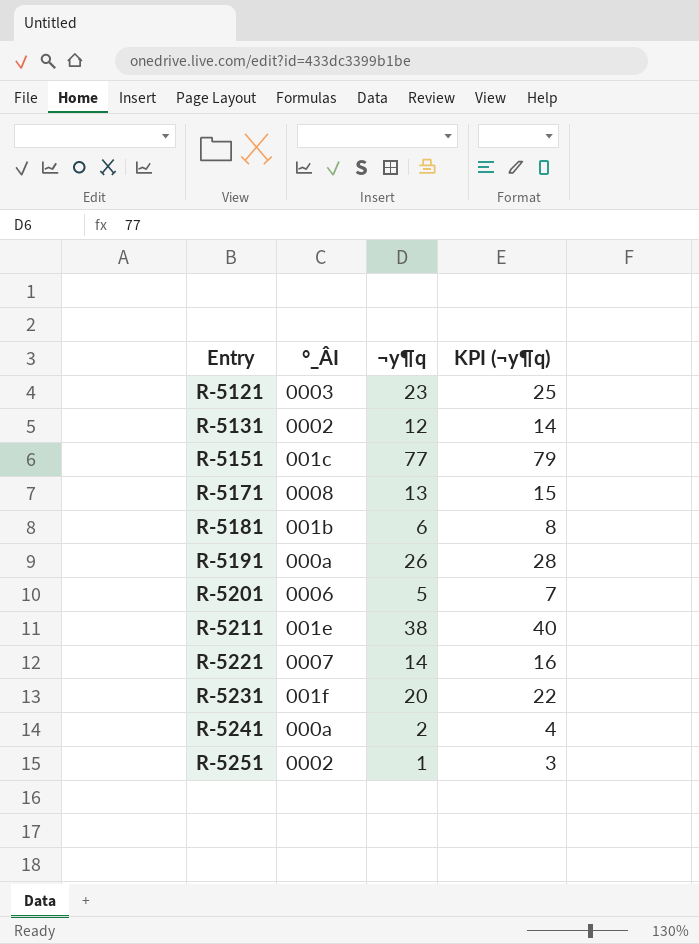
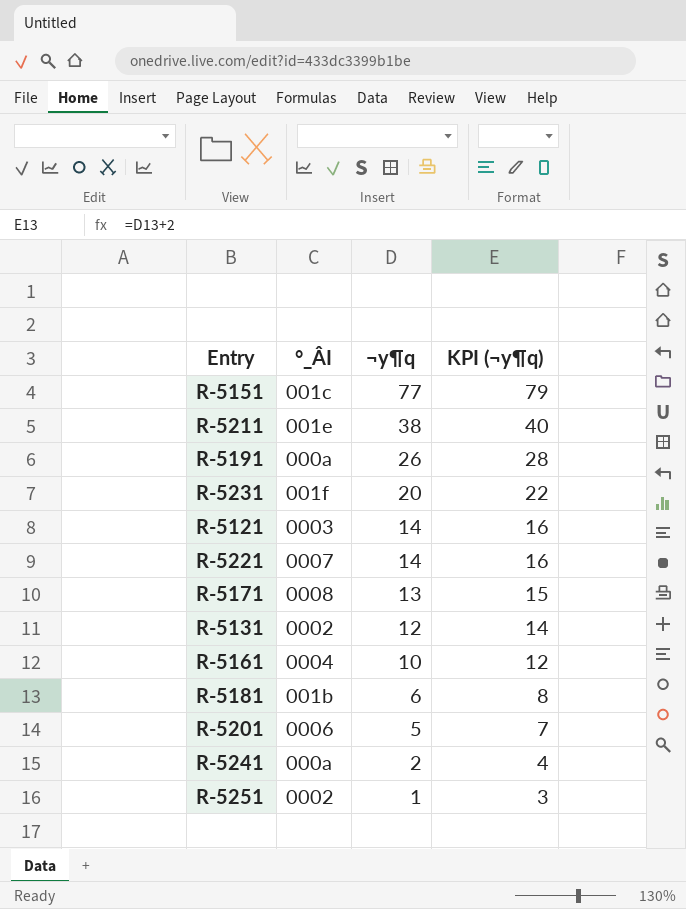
row order: Entry ascending -> ¬y¶q descending
R-5121 | ¬y¶q: 23 -> 14
R-5121 | KPI (¬y¶q): 25 -> 16
row R-5161: none -> 0004 | 10 | 12

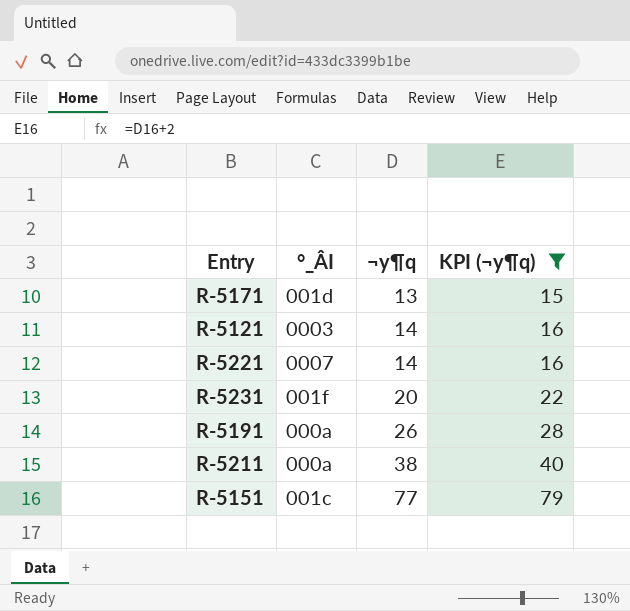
filter: none -> KPI (¬y¶q) >= 15
row order: ¬y¶q descending -> ¬y¶q ascending
R-5171 | °_ÂI: 0008 -> 001d
R-5211 | °_ÂI: 001e -> 000a

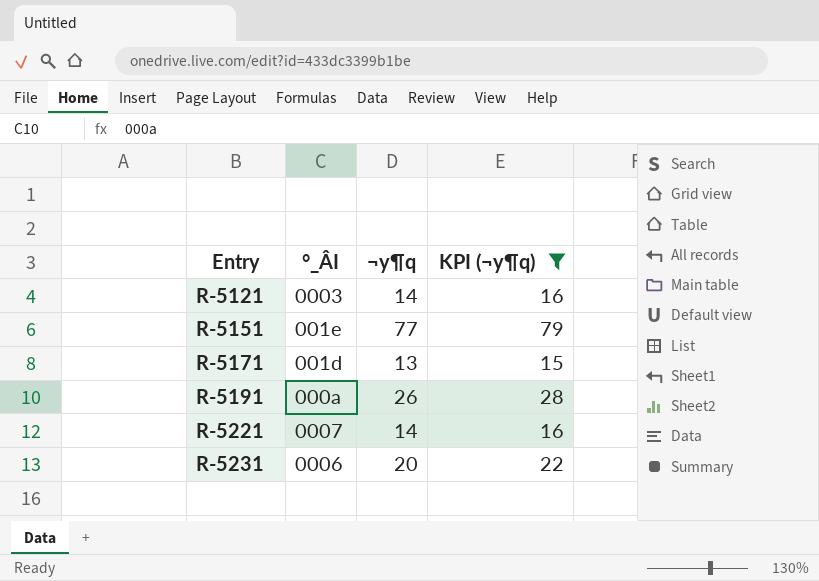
row order: ¬y¶q ascending -> Entry ascending
row R-5211: 000a | 38 | 40 -> none
R-5151 | °_ÂI: 001c -> 001e
R-5231 | °_ÂI: 001f -> 0006

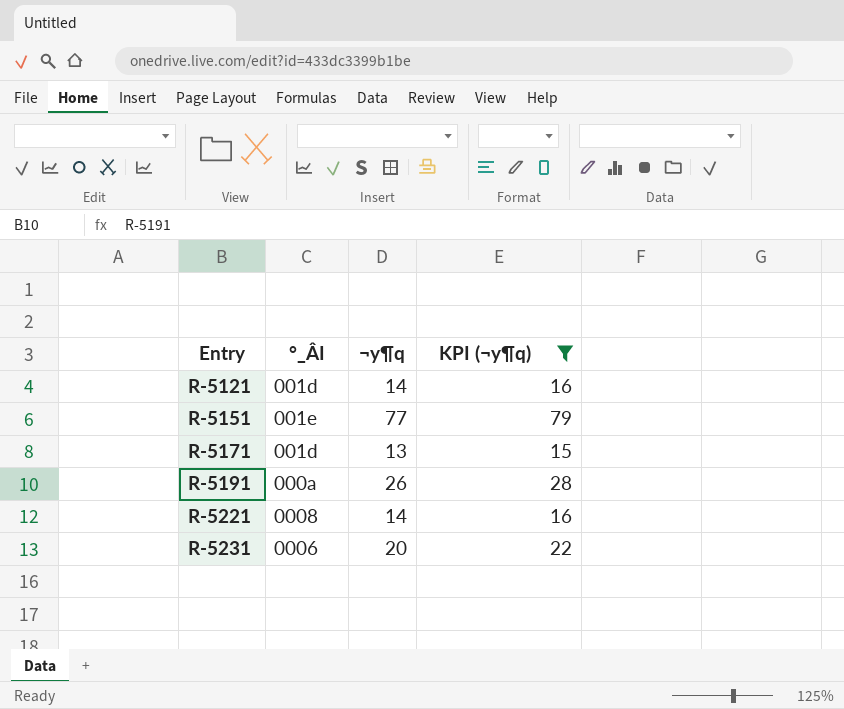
R-5121 | °_ÂI: 0003 -> 001d
R-5221 | °_ÂI: 0007 -> 0008

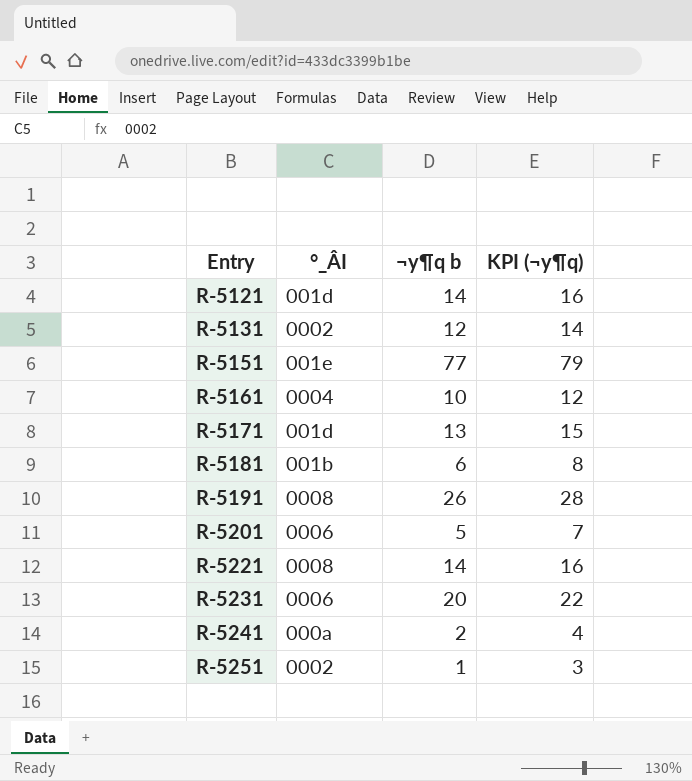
filter: KPI (¬y¶q) >= 15 -> none
column name: ¬y¶q -> ¬y¶q b
R-5191 | °_ÂI: 000a -> 0008

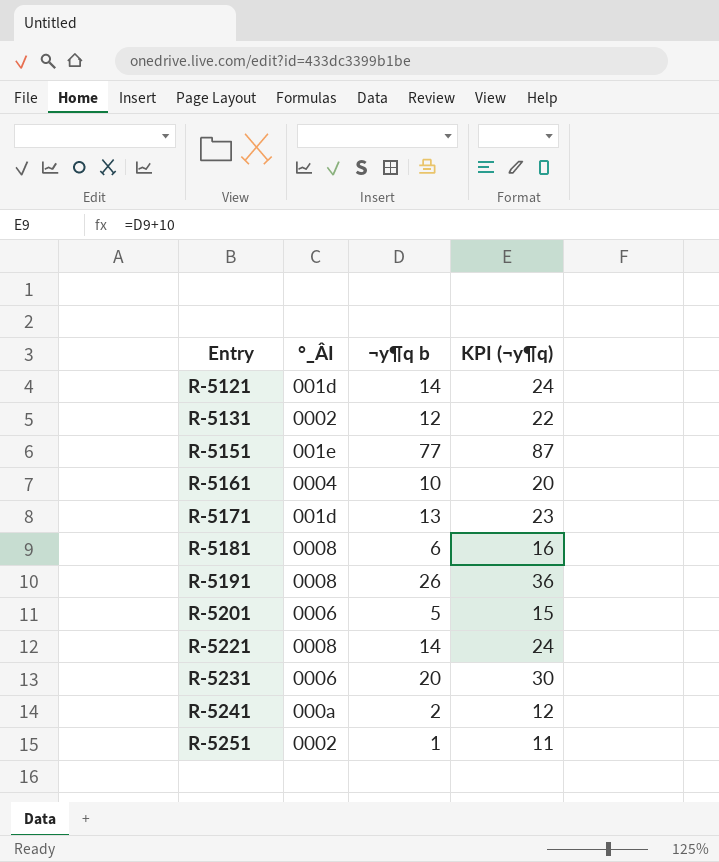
column KPI (¬y¶q) | formula: [¬y¶q b] + 2 -> [¬y¶q b] + 10
R-5181 | °_ÂI: 001b -> 0008

